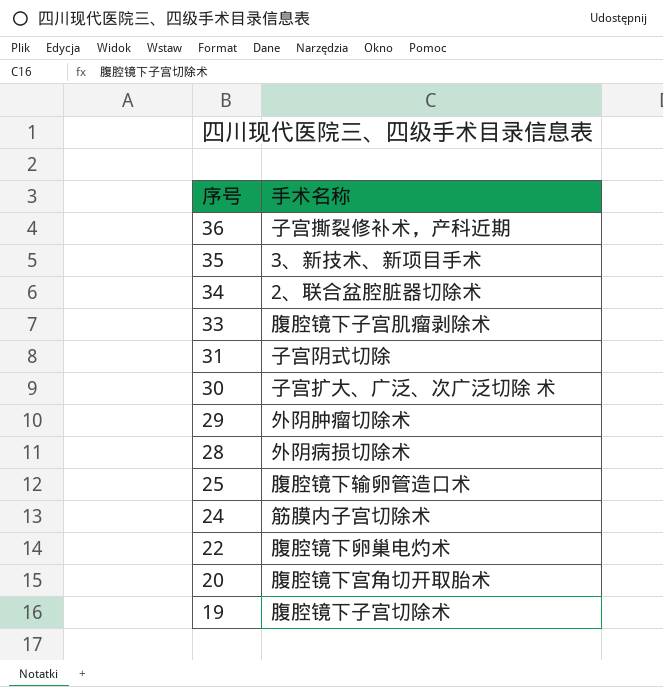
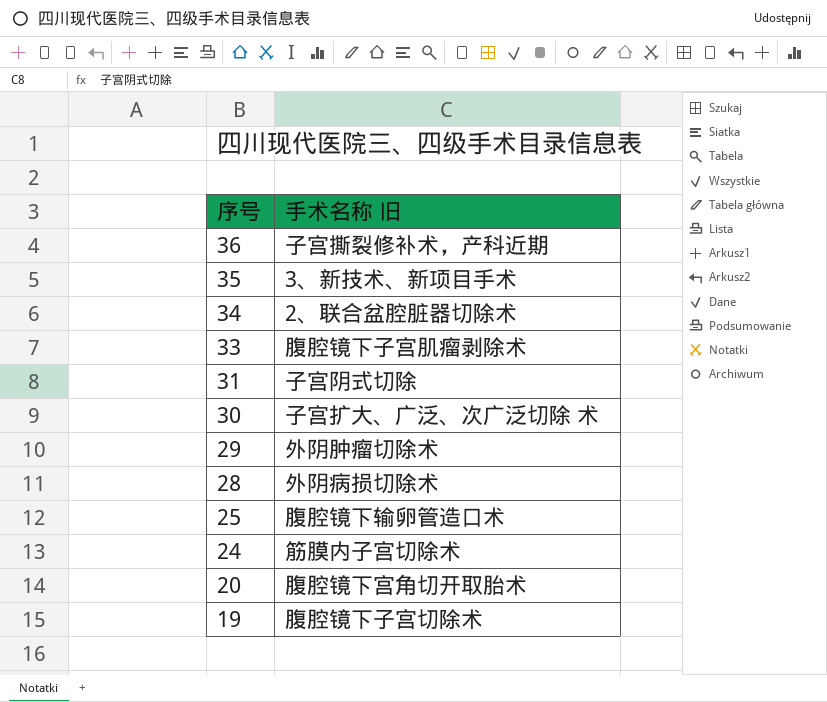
column name: 手术名称 -> 手术名称 旧
row 22: 腹腔镜下卵巢电灼术 -> none

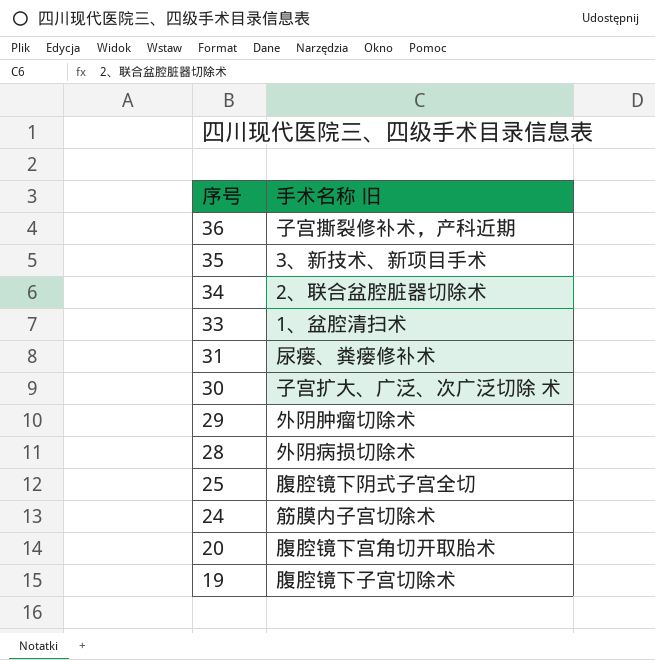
33 | 手术名称 旧: 腹腔镜下子宫肌瘤剥除术 -> 1、盆腔清扫术
31 | 手术名称 旧: 子宫阴式切除 -> 尿瘘、粪瘘修补术
25 | 手术名称 旧: 腹腔镜下输卵管造口术 -> 腹腔镜下阴式子宫全切

